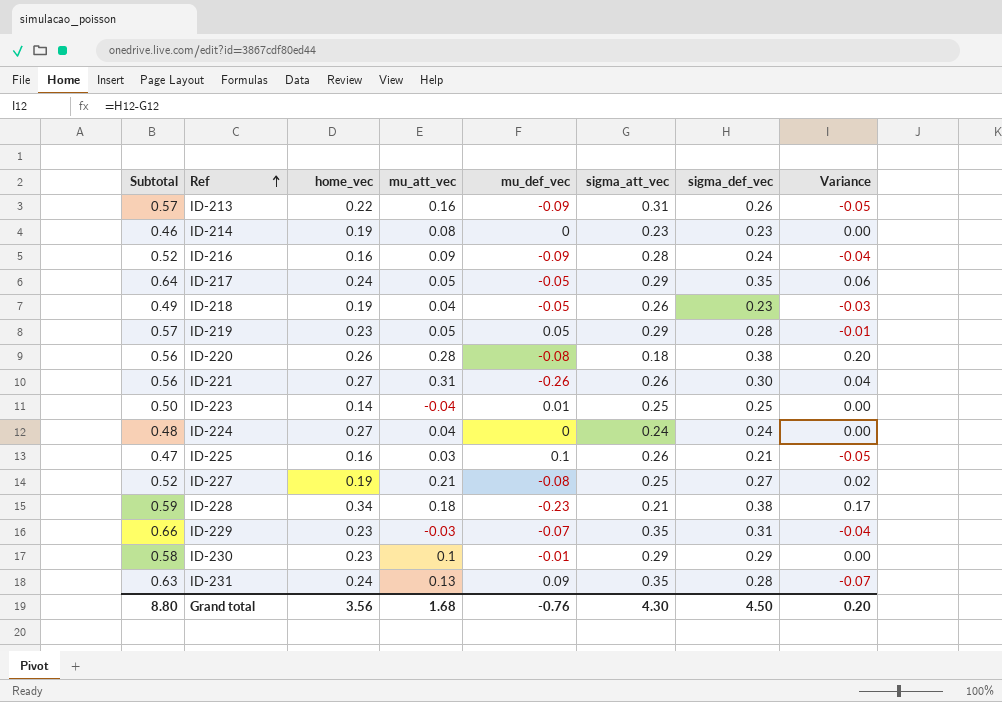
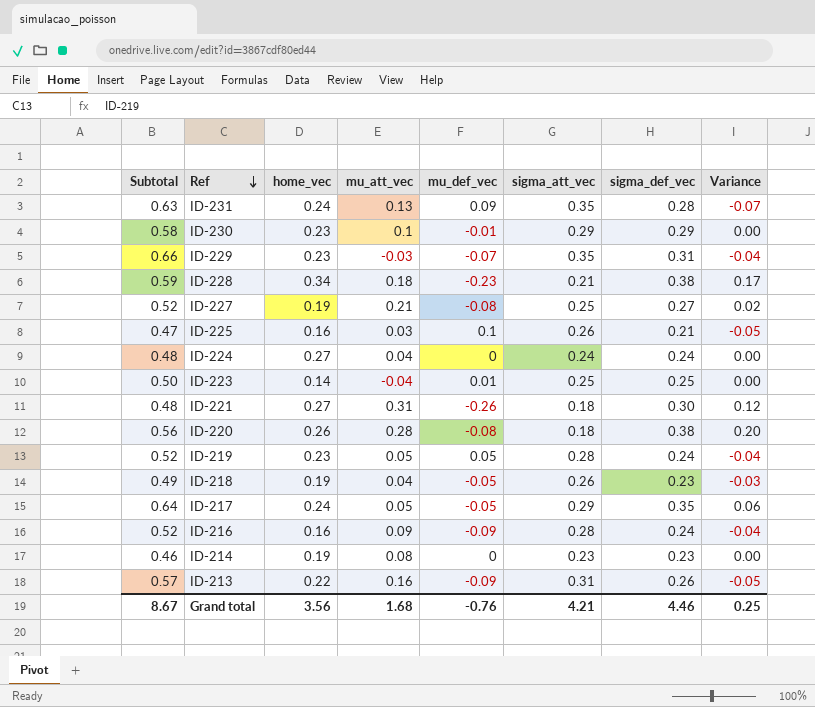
row order: Ref ascending -> Ref descending
ID-221 | Subtotal: 0.56 -> 0.48
ID-221 | sigma_att_vec: 0.26 -> 0.18
ID-221 | Variance: 0.04 -> 0.12
ID-219 | Subtotal: 0.57 -> 0.52
ID-219 | sigma_att_vec: 0.29 -> 0.28
ID-219 | sigma_def_vec: 0.28 -> 0.24
ID-219 | Variance: -0.01 -> -0.04
Grand total | Subtotal: 8.80 -> 8.67
Grand total | sigma_att_vec: 4.30 -> 4.21
Grand total | sigma_def_vec: 4.50 -> 4.46
Grand total | Variance: 0.20 -> 0.25

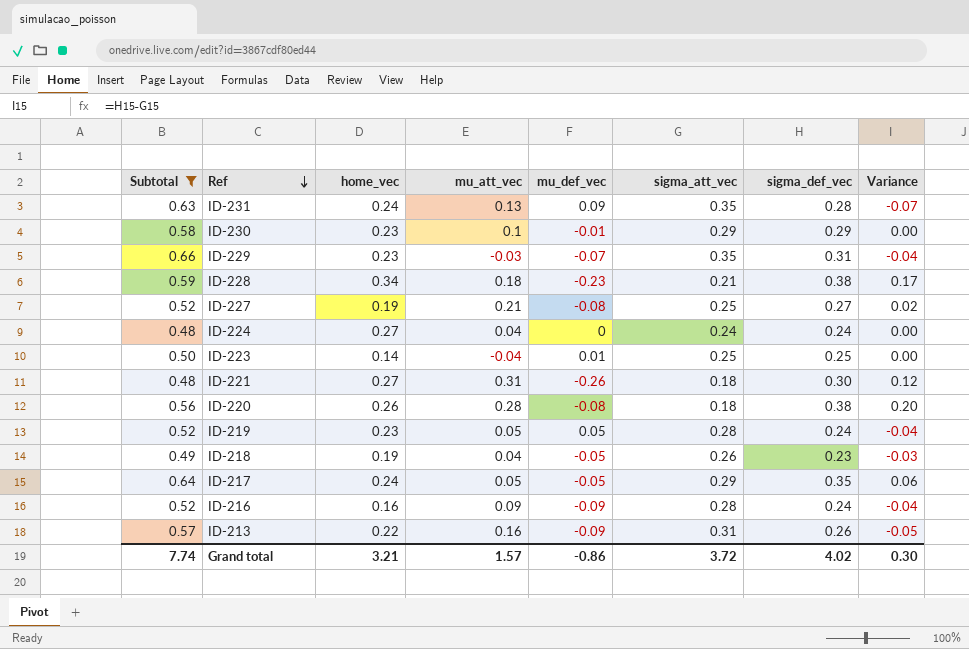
filter: none -> Subtotal >= 0.48
Grand total | Subtotal: 8.67 -> 7.74
Grand total | home_vec: 3.56 -> 3.21
Grand total | mu_att_vec: 1.68 -> 1.57
Grand total | mu_def_vec: -0.76 -> -0.86
Grand total | sigma_att_vec: 4.21 -> 3.72
Grand total | sigma_def_vec: 4.46 -> 4.02
Grand total | Variance: 0.25 -> 0.30

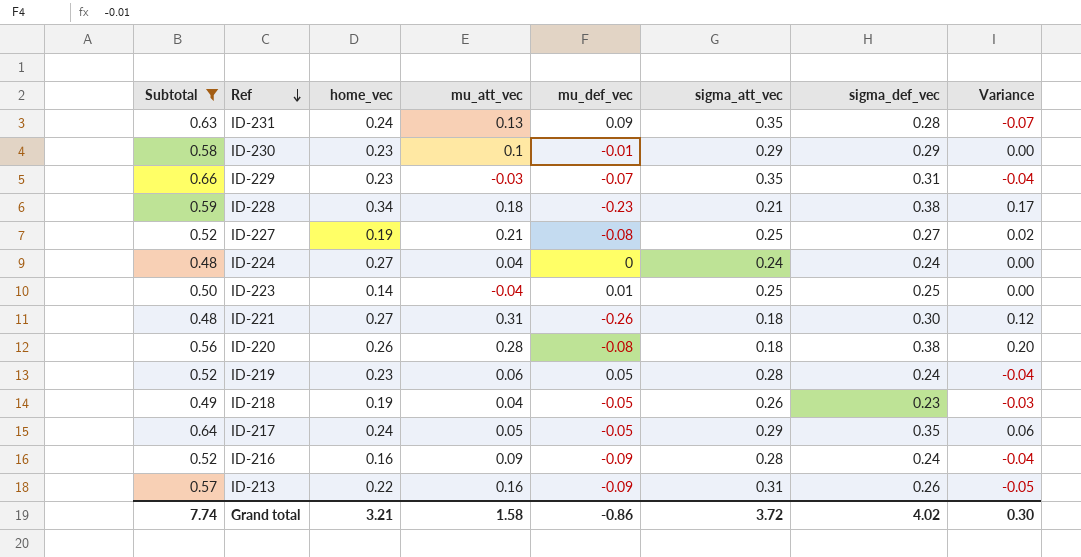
ID-219 | mu_att_vec: 0.05 -> 0.06
Grand total | mu_att_vec: 1.57 -> 1.58

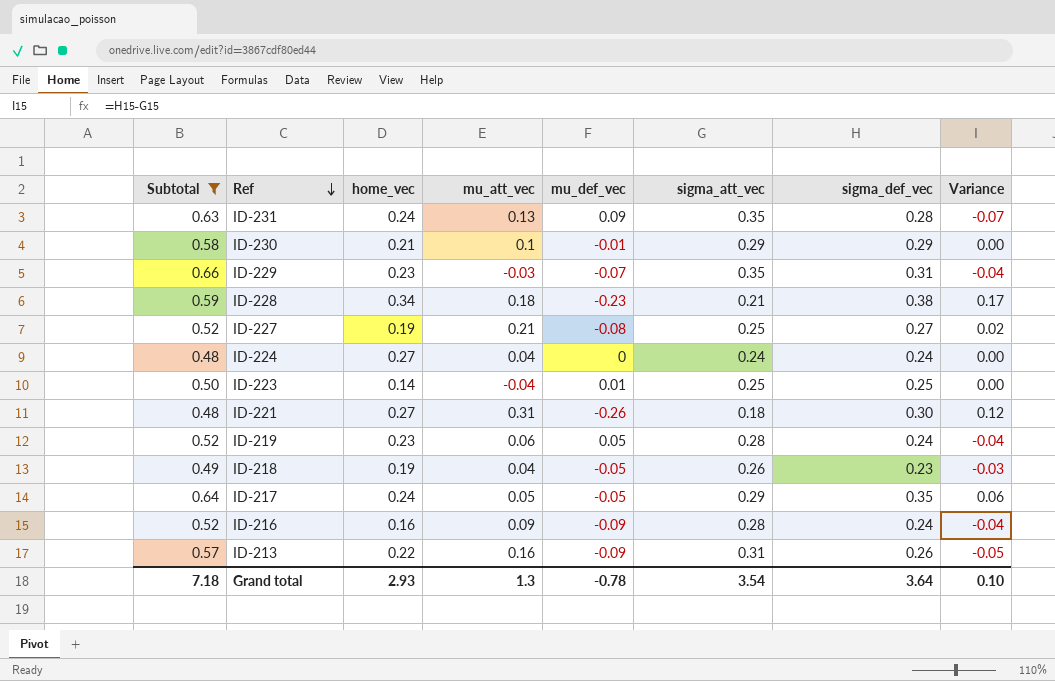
row ID-220: 0.56 | 0.26 | 0.28 | -0.08 | 0.18 | 0.38 | 0.20 -> none
ID-230 | home_vec: 0.23 -> 0.21
Grand total | Subtotal: 7.74 -> 7.18
Grand total | home_vec: 3.21 -> 2.93
Grand total | mu_att_vec: 1.58 -> 1.3
Grand total | mu_def_vec: -0.86 -> -0.78
Grand total | sigma_att_vec: 3.72 -> 3.54
Grand total | sigma_def_vec: 4.02 -> 3.64
Grand total | Variance: 0.30 -> 0.10

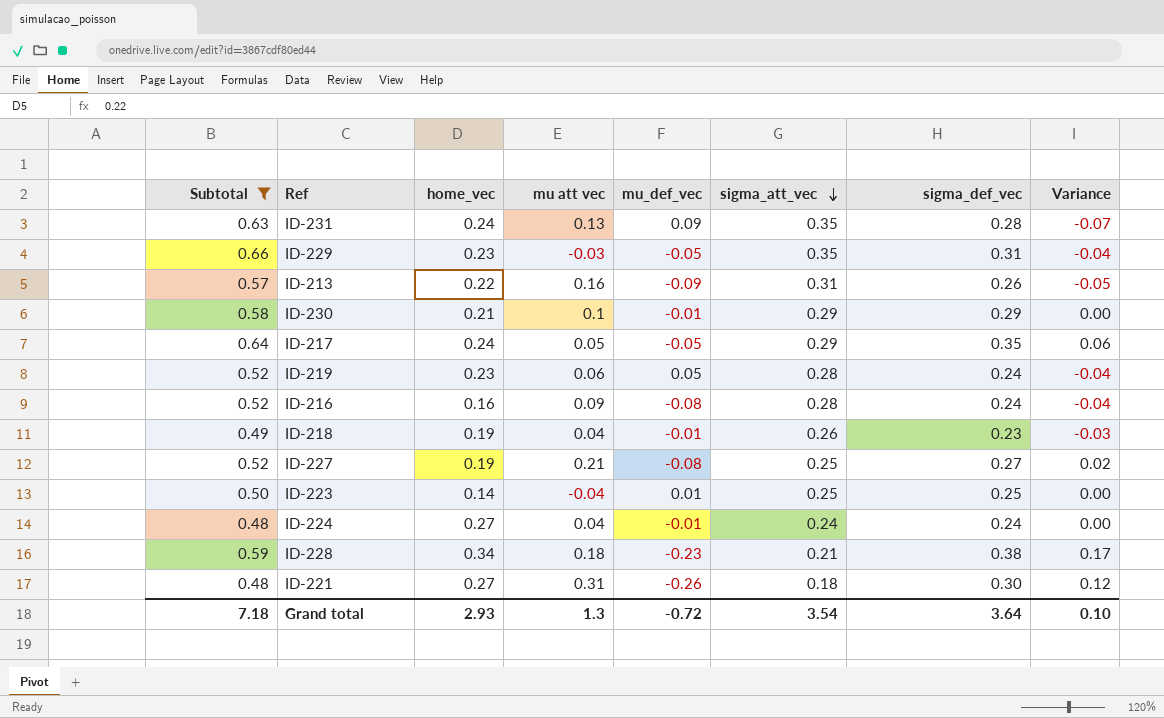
row order: Ref descending -> sigma_att_vec descending
column name: mu_att_vec -> mu att vec
ID-229 | mu_def_vec: -0.07 -> -0.05
ID-216 | mu_def_vec: -0.09 -> -0.08
ID-218 | mu_def_vec: -0.05 -> -0.01
ID-224 | mu_def_vec: 0 -> -0.01
Grand total | mu_def_vec: -0.78 -> -0.72

